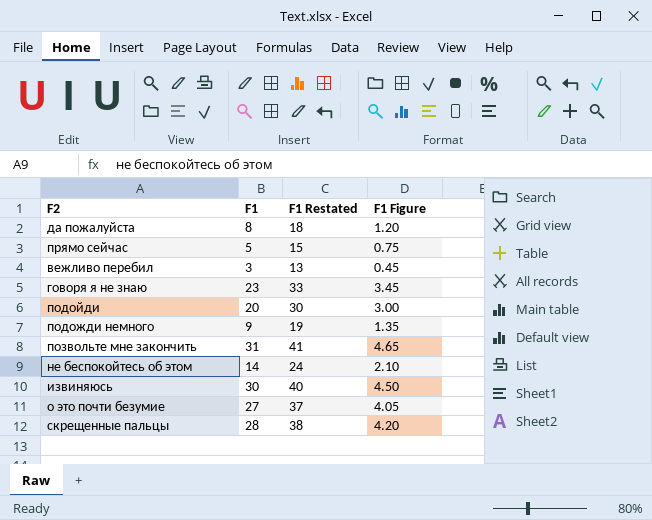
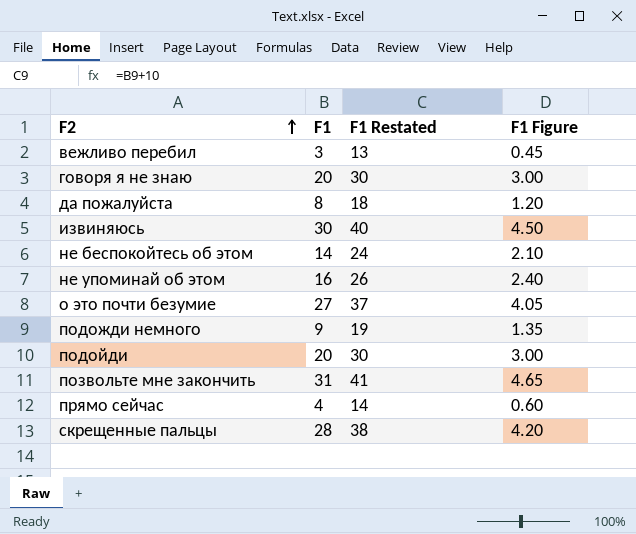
row order: none -> F2 ascending
говоря я не знаю | F1: 23 -> 20
говоря я не знаю | F1 Restated: 33 -> 30
говоря я не знаю | F1 Figure: 3.45 -> 3.00
row не упоминай об этом: none -> 16 | 26 | 2.40
прямо сейчас | F1: 5 -> 4
прямо сейчас | F1 Restated: 15 -> 14
прямо сейчас | F1 Figure: 0.75 -> 0.60

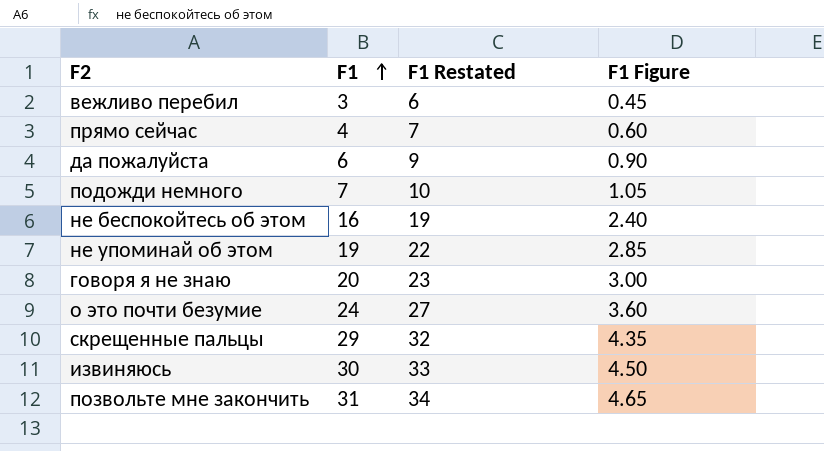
row order: F2 ascending -> F1 ascending
column F1 Restated | formula: [F1] + 10 -> [F1] + 3
row подойди: 20 | 30 | 3.00 -> none
да пожалуйста | F1: 8 -> 6
да пожалуйста | F1 Figure: 1.20 -> 0.90
подожди немного | F1: 9 -> 7
подожди немного | F1 Figure: 1.35 -> 1.05
не беспокойтесь об этом | F1: 14 -> 16
не беспокойтесь об этом | F1 Figure: 2.10 -> 2.40
не упоминай об этом | F1: 16 -> 19
не упоминай об этом | F1 Figure: 2.40 -> 2.85
о это почти безумие | F1: 27 -> 24
о это почти безумие | F1 Figure: 4.05 -> 3.60
скрещенные пальцы | F1: 28 -> 29
скрещенные пальцы | F1 Figure: 4.20 -> 4.35

